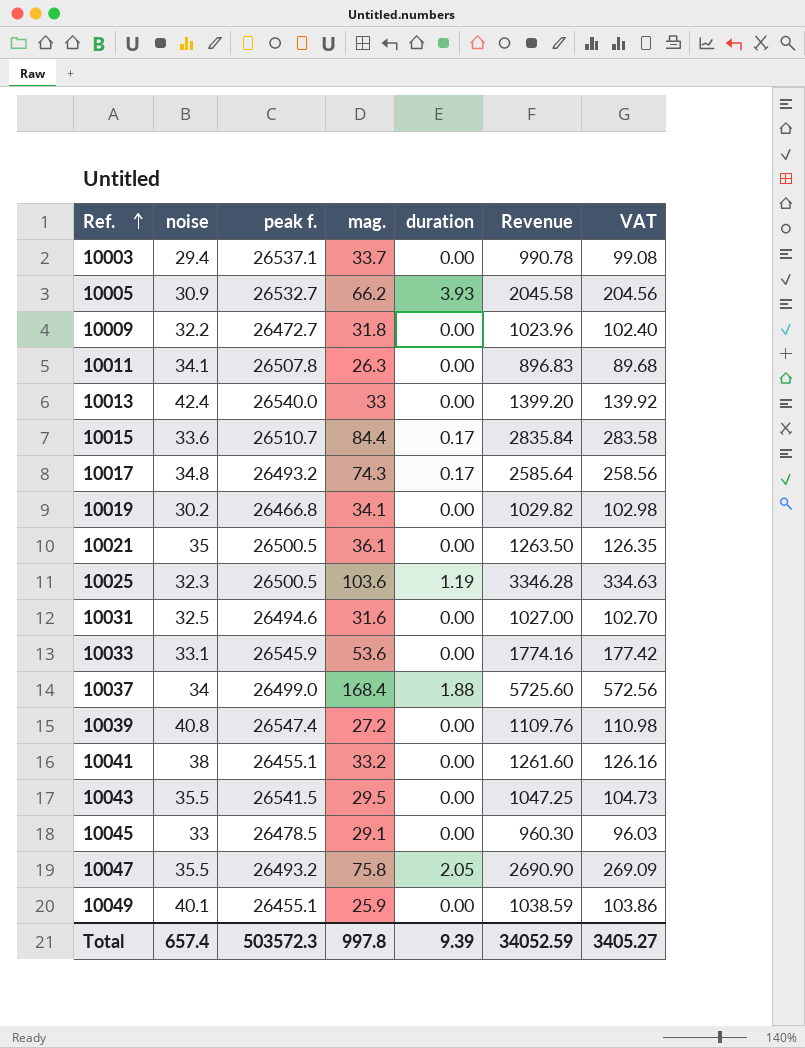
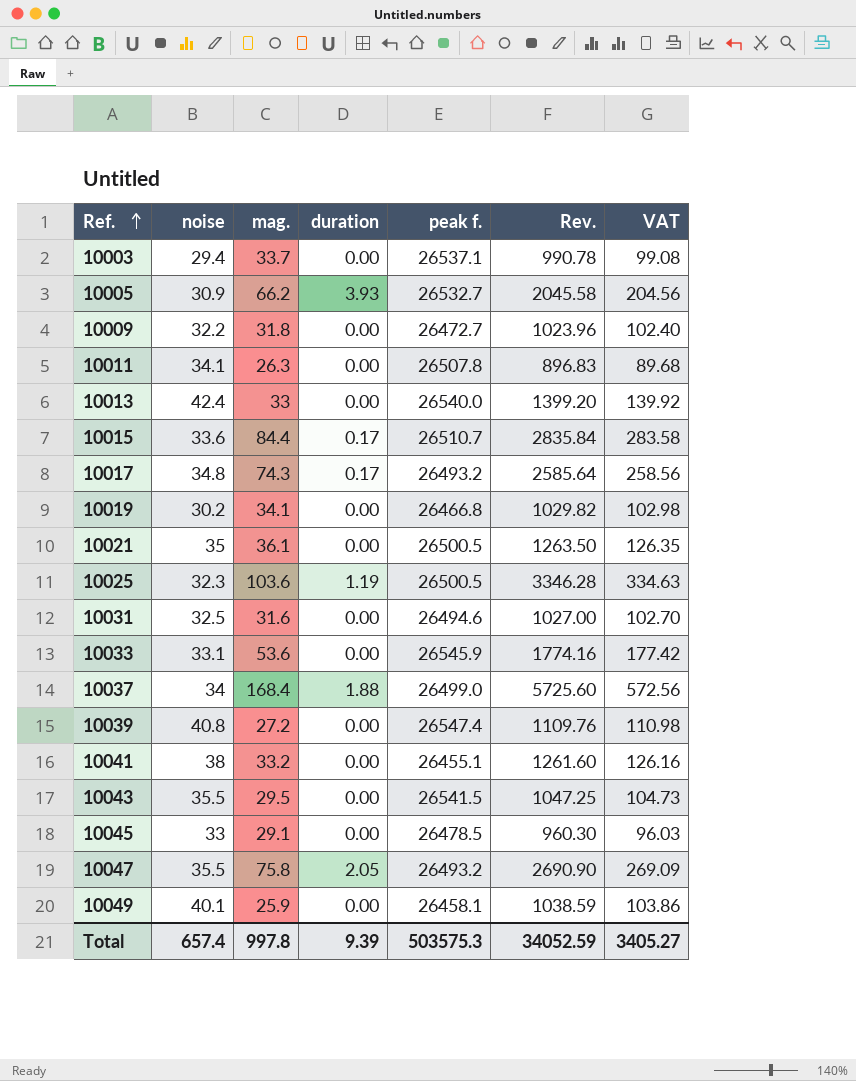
column peak f. | position: 3 -> 5
column name: Revenue -> Rev.
10049 | peak f.: 26455.1 -> 26458.1
Total | peak f.: 503572.3 -> 503575.3

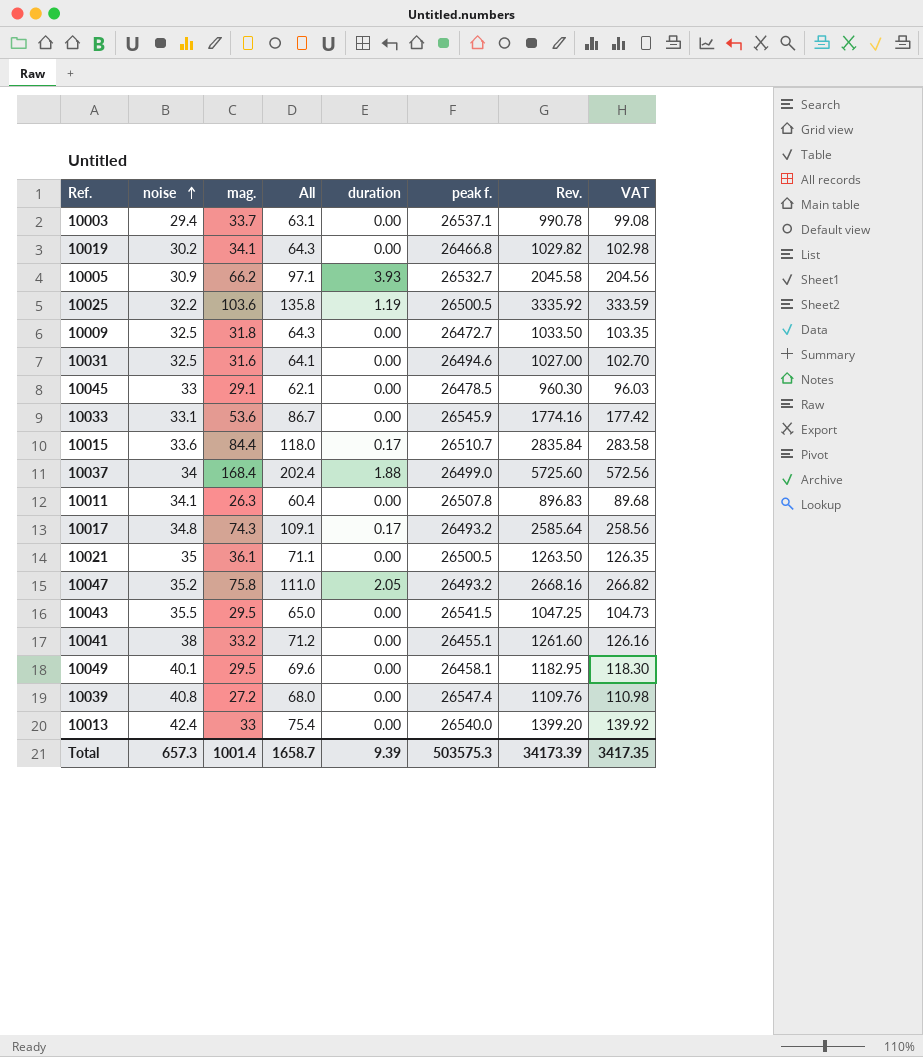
row order: Ref. ascending -> noise ascending
column All | formula: none -> [noise] + [mag.]
10025 | noise: 32.3 -> 32.2
10025 | Rev.: 3346.28 -> 3335.92
10025 | VAT: 334.63 -> 333.59
10009 | noise: 32.2 -> 32.5
10009 | Rev.: 1023.96 -> 1033.50
10009 | VAT: 102.40 -> 103.35
10047 | noise: 35.5 -> 35.2
10047 | Rev.: 2690.90 -> 2668.16
10047 | VAT: 269.09 -> 266.82
10049 | mag.: 25.9 -> 29.5
10049 | Rev.: 1038.59 -> 1182.95
10049 | VAT: 103.86 -> 118.30
Total | noise: 657.4 -> 657.3
Total | mag.: 997.8 -> 1001.4
Total | Rev.: 34052.59 -> 34173.39
Total | VAT: 3405.27 -> 3417.35

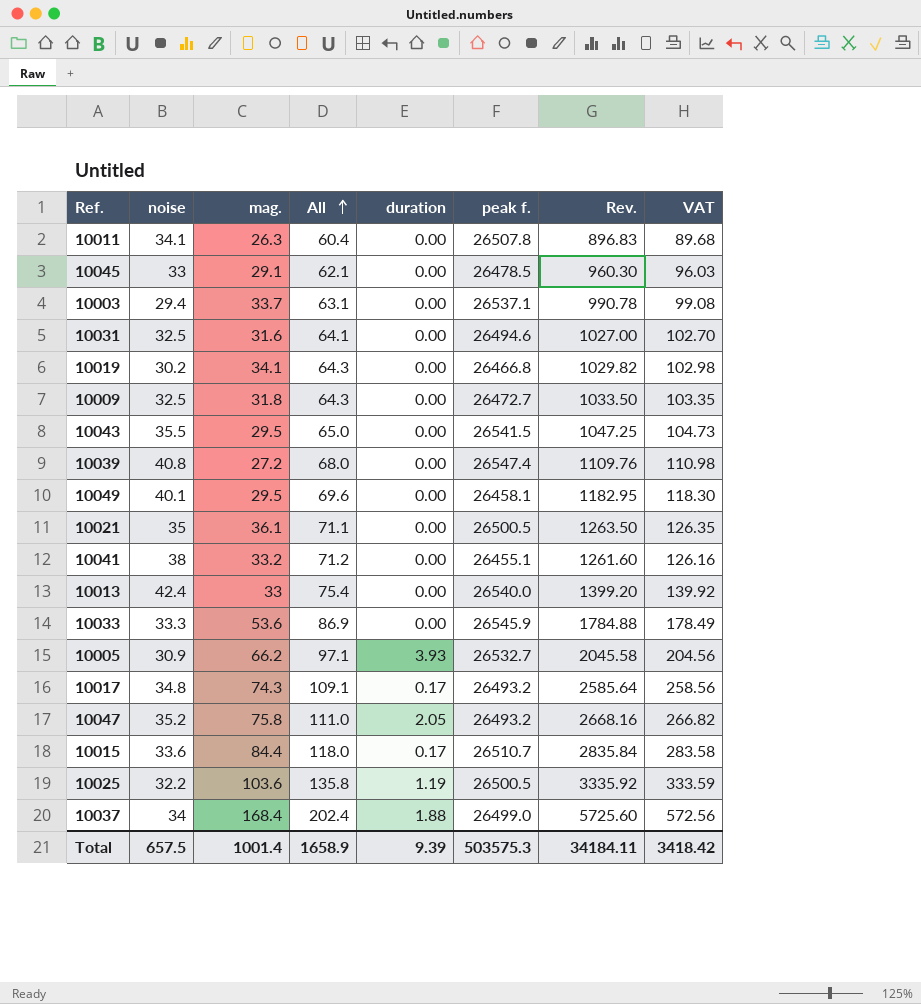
row order: noise ascending -> All ascending
10033 | noise: 33.1 -> 33.3
10033 | All: 86.7 -> 86.9
10033 | Rev.: 1774.16 -> 1784.88
10033 | VAT: 177.42 -> 178.49
Total | noise: 657.3 -> 657.5
Total | All: 1658.7 -> 1658.9
Total | Rev.: 34173.39 -> 34184.11
Total | VAT: 3417.35 -> 3418.42

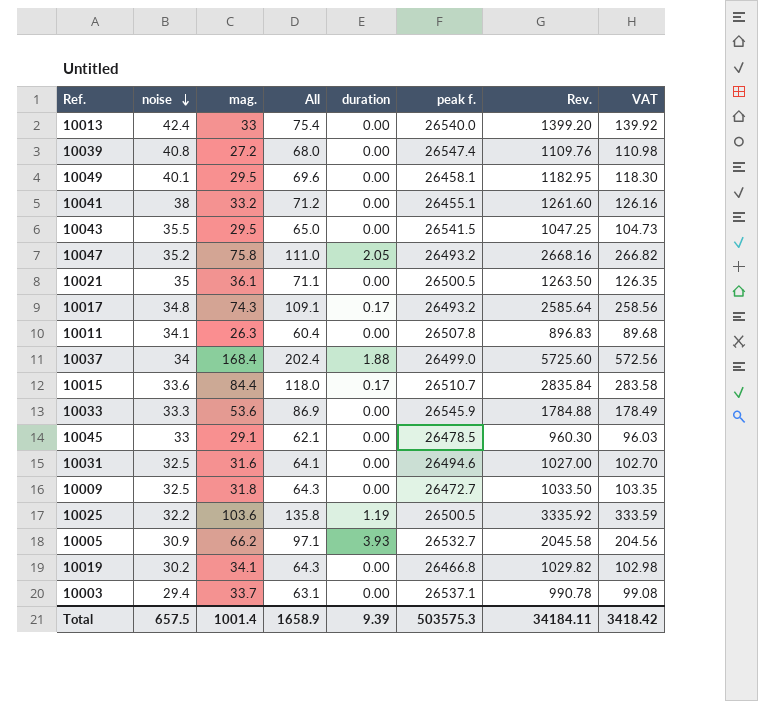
row order: All ascending -> noise descending

